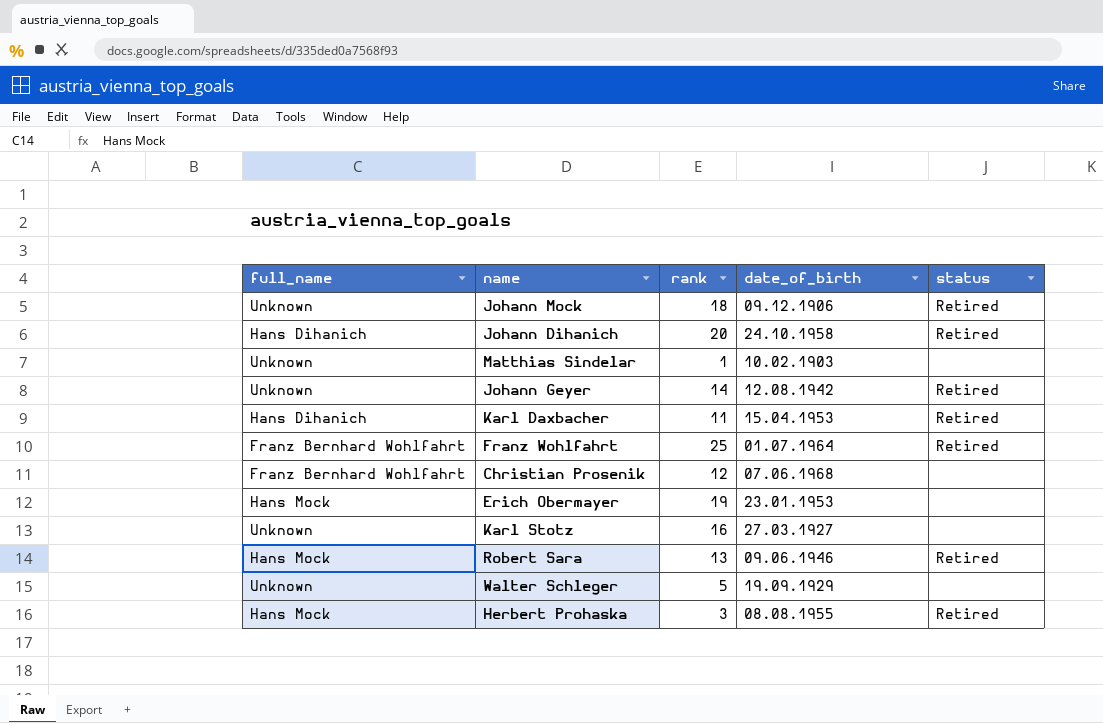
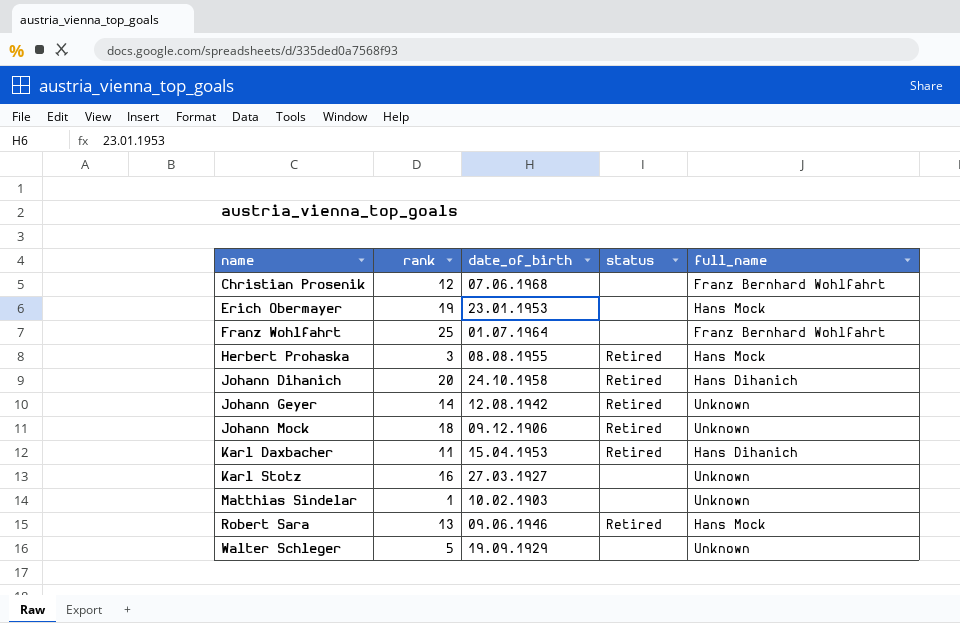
row order: none -> name ascending
column full_name | position: 1 -> 5
Franz Wohlfahrt | status: Retired -> none

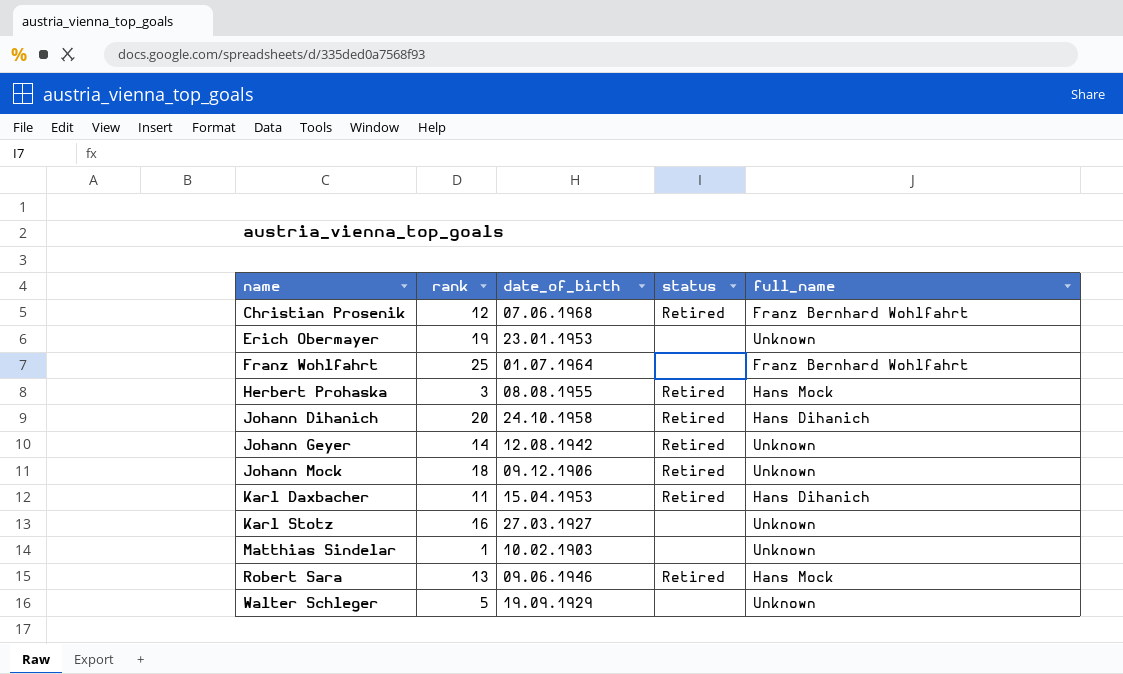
Christian Prosenik | status: none -> Retired
Erich Obermayer | full_name: Hans Mock -> Unknown

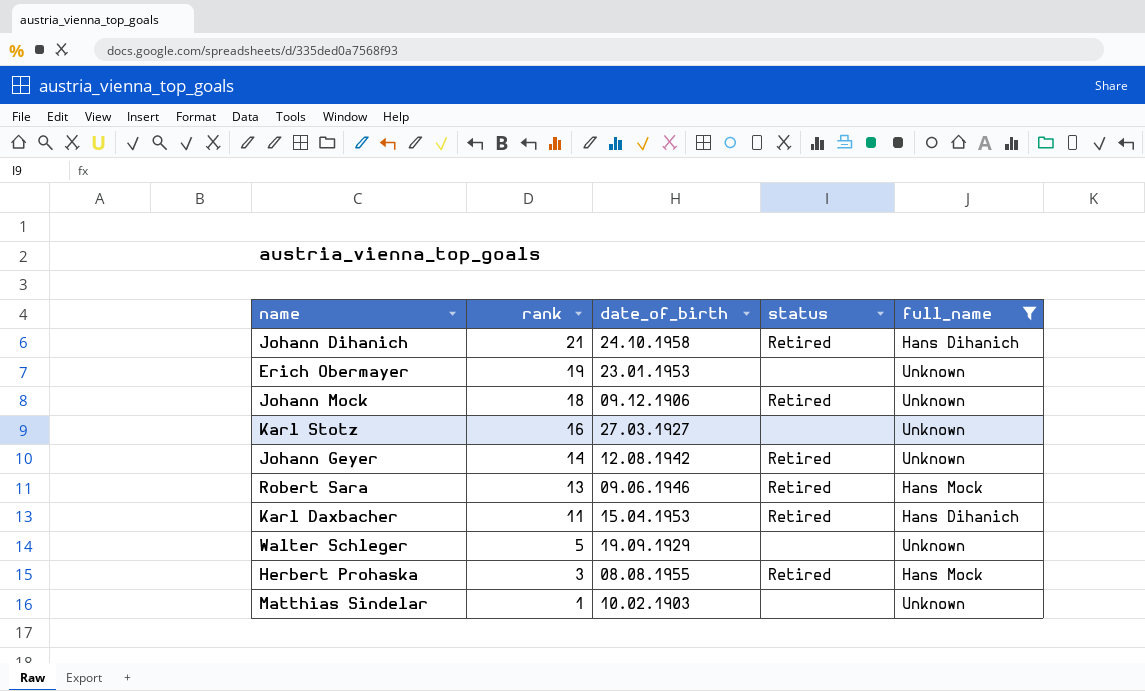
filter: none -> full_name != Franz Bernhard Wohlfahrt
row order: name ascending -> rank descending
Johann Dihanich | rank: 20 -> 21

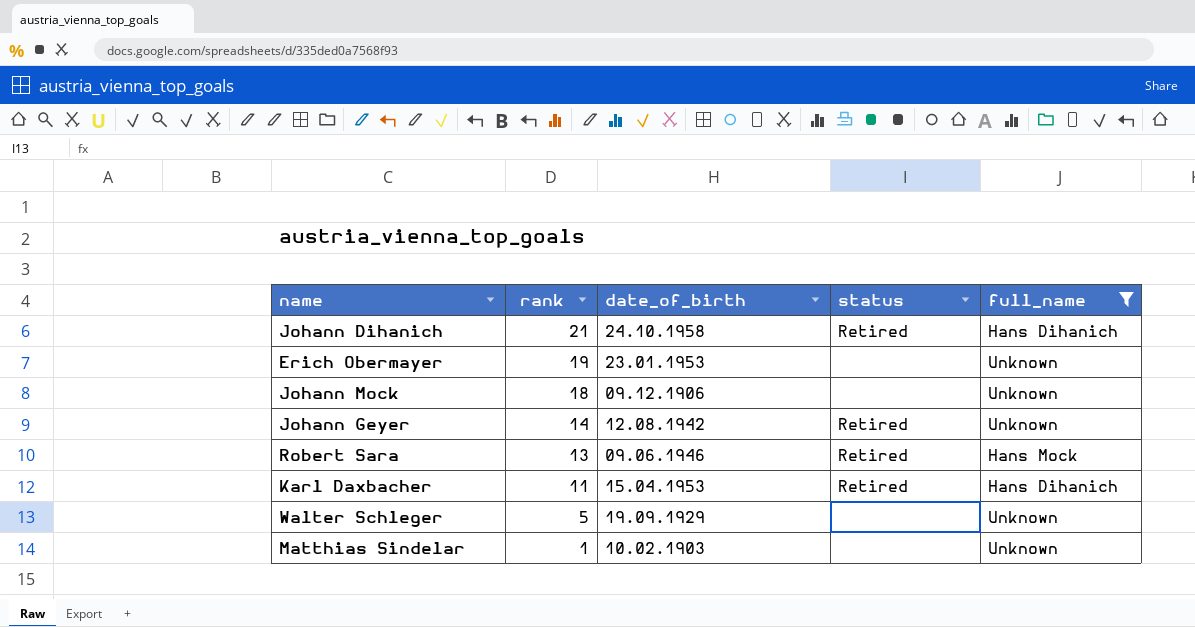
row Karl Stotz: 16 | 27.03.1927 | none | Unknown -> none
row Herbert Prohaska: 3 | 08.08.1955 | Retired | Hans Mock -> none
Johann Mock | status: Retired -> none

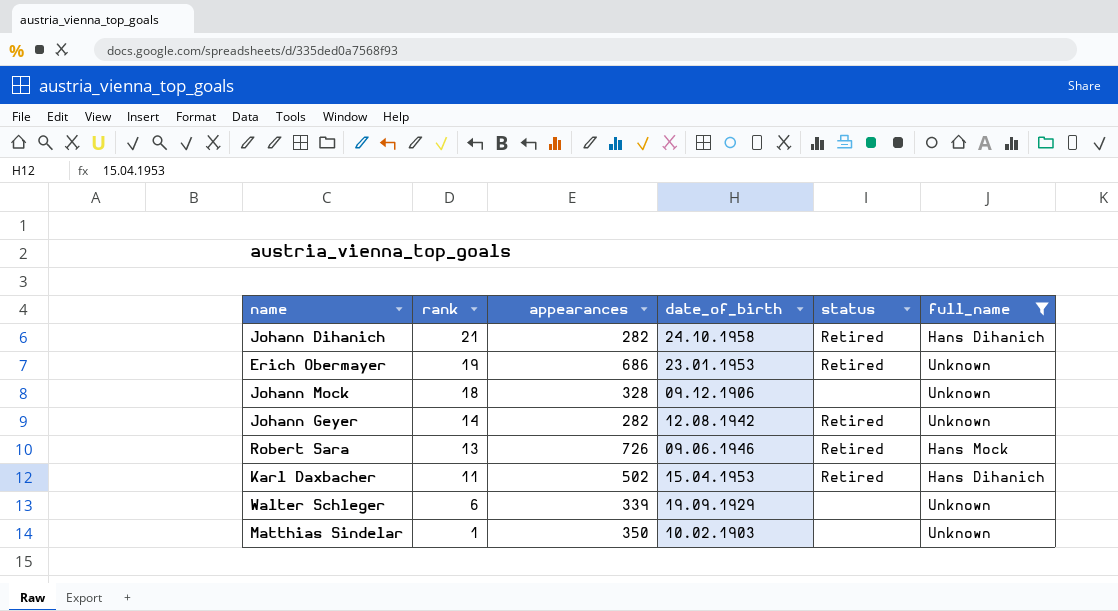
column appearances | position: none -> 3
Erich Obermayer | status: none -> Retired
Walter Schleger | rank: 5 -> 6

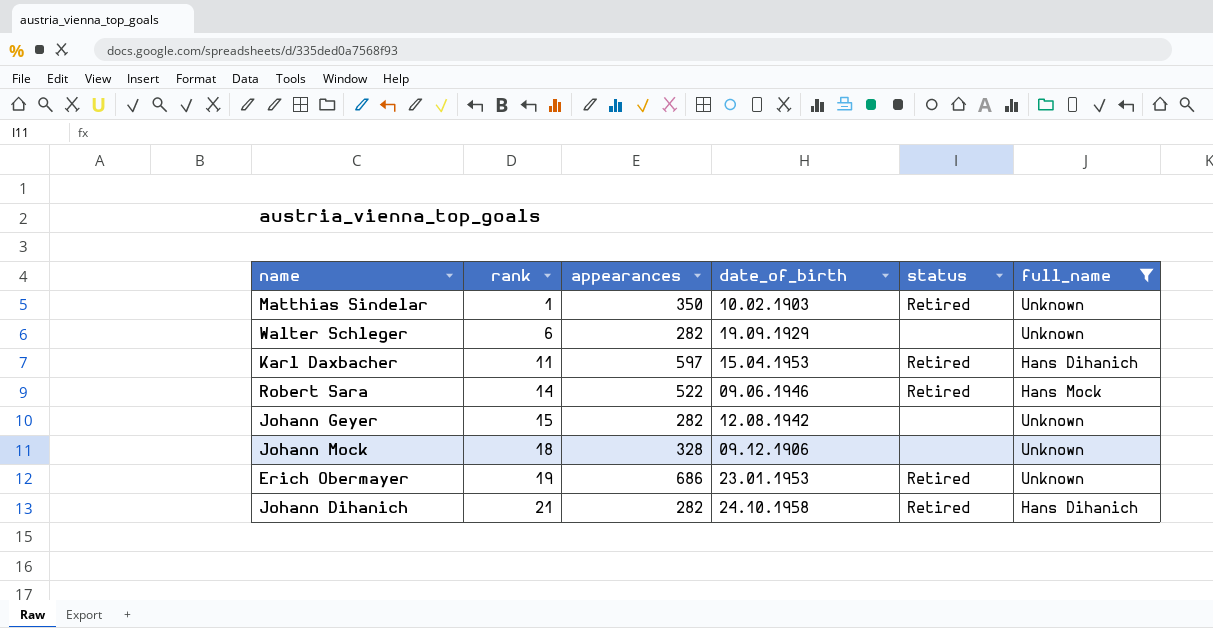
row order: rank descending -> rank ascending
Matthias Sindelar | status: none -> Retired
Walter Schleger | appearances: 339 -> 282
Karl Daxbacher | appearances: 502 -> 597
Robert Sara | rank: 13 -> 14
Robert Sara | appearances: 726 -> 522
Johann Geyer | rank: 14 -> 15
Johann Geyer | status: Retired -> none

